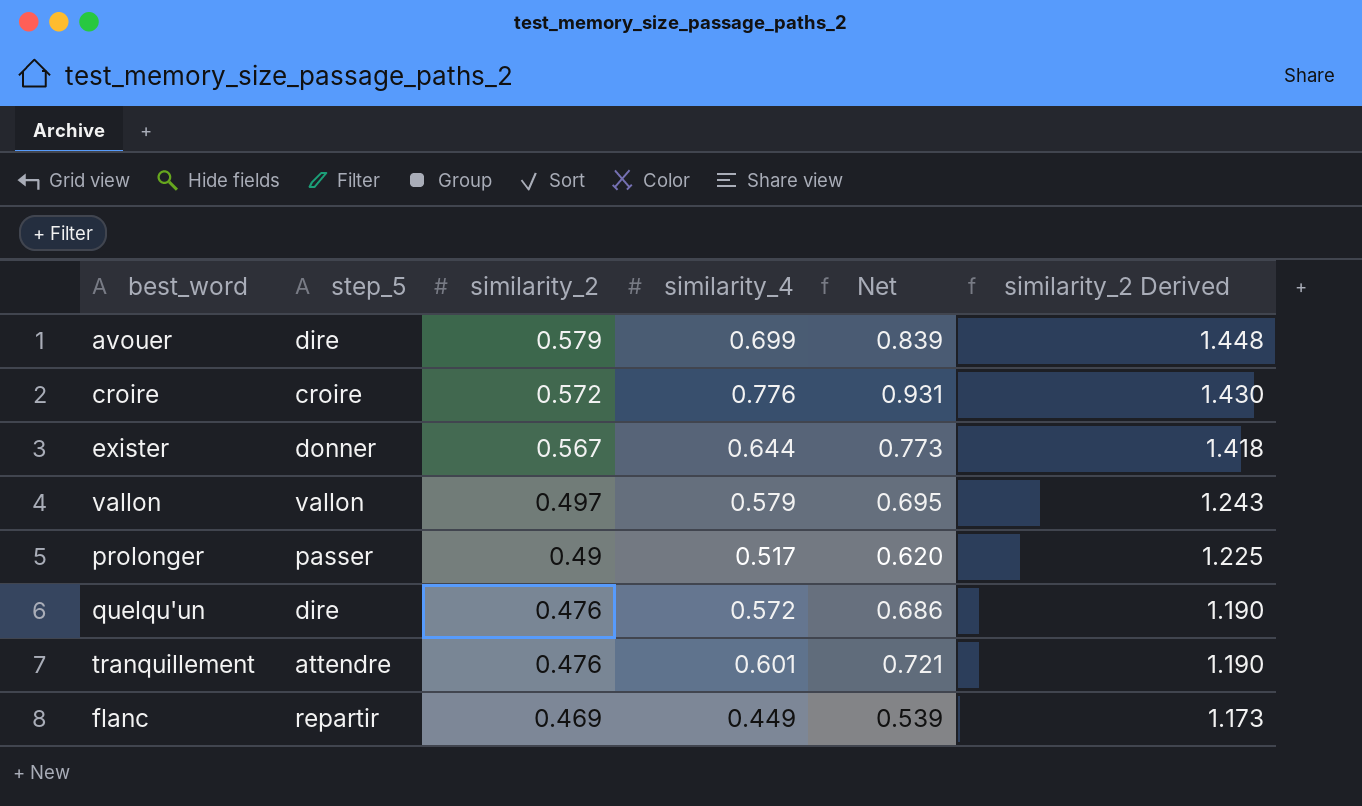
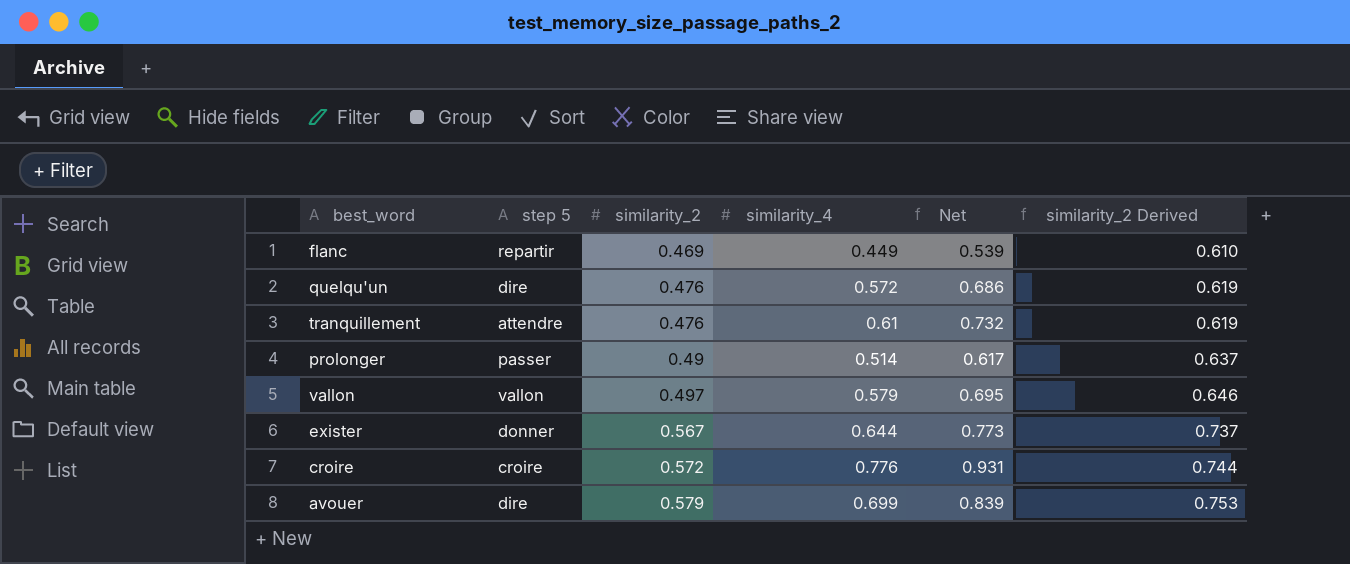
row order: similarity_2 descending -> similarity_2 ascending
column name: step_5 -> step 5
column similarity_2 Derived | formula: [similarity_2] * 2.5 -> [similarity_2] * 1.3
tranquillement | similarity_4: 0.601 -> 0.61
tranquillement | Net: 0.721 -> 0.732
prolonger | similarity_4: 0.517 -> 0.514
prolonger | Net: 0.620 -> 0.617

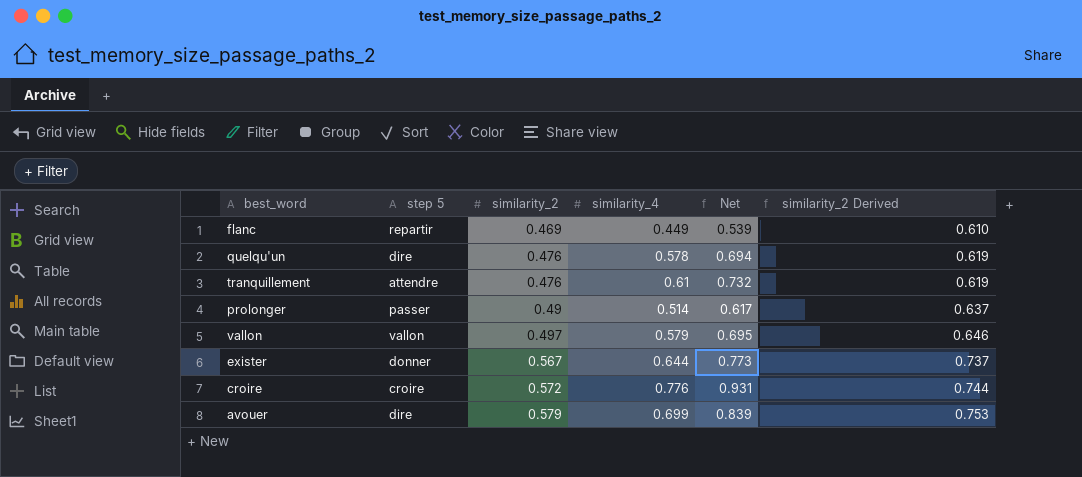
quelqu'un | similarity_4: 0.572 -> 0.578
quelqu'un | Net: 0.686 -> 0.694

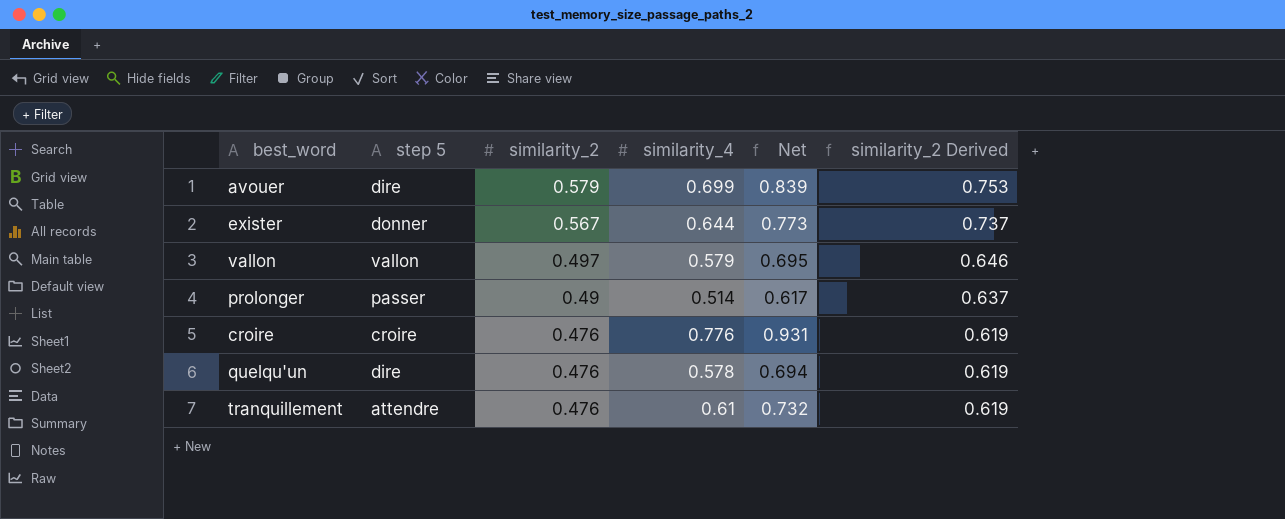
row order: similarity_2 ascending -> similarity_2 descending
row flanc: repartir | 0.469 | 0.449 | 0.539 | 0.610 -> none
croire | similarity_2: 0.572 -> 0.476
croire | similarity_2 Derived: 0.744 -> 0.619

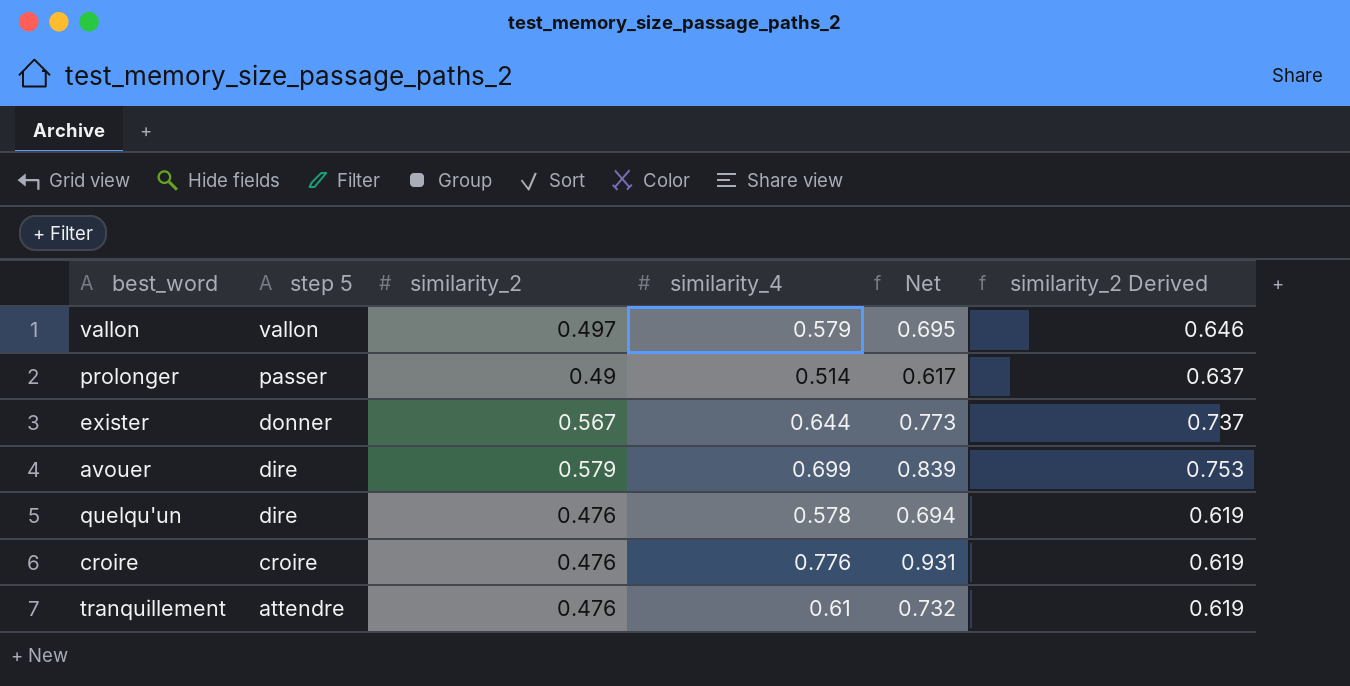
row order: similarity_2 descending -> step 5 descending

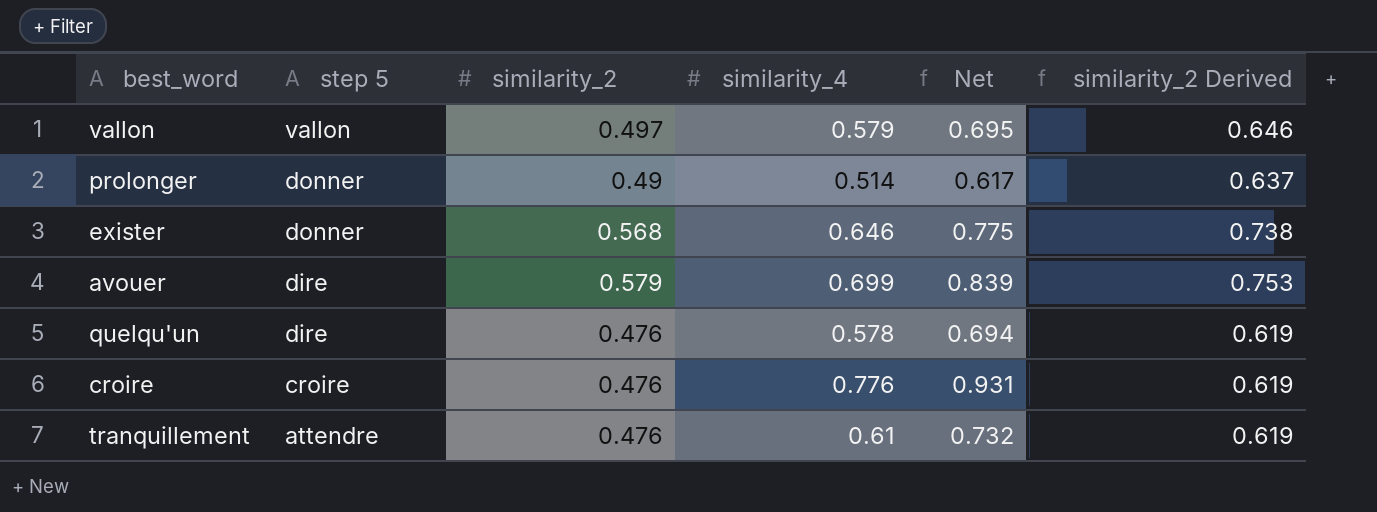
prolonger | step 5: passer -> donner
exister | similarity_2: 0.567 -> 0.568
exister | similarity_4: 0.644 -> 0.646
exister | Net: 0.773 -> 0.775
exister | similarity_2 Derived: 0.737 -> 0.738

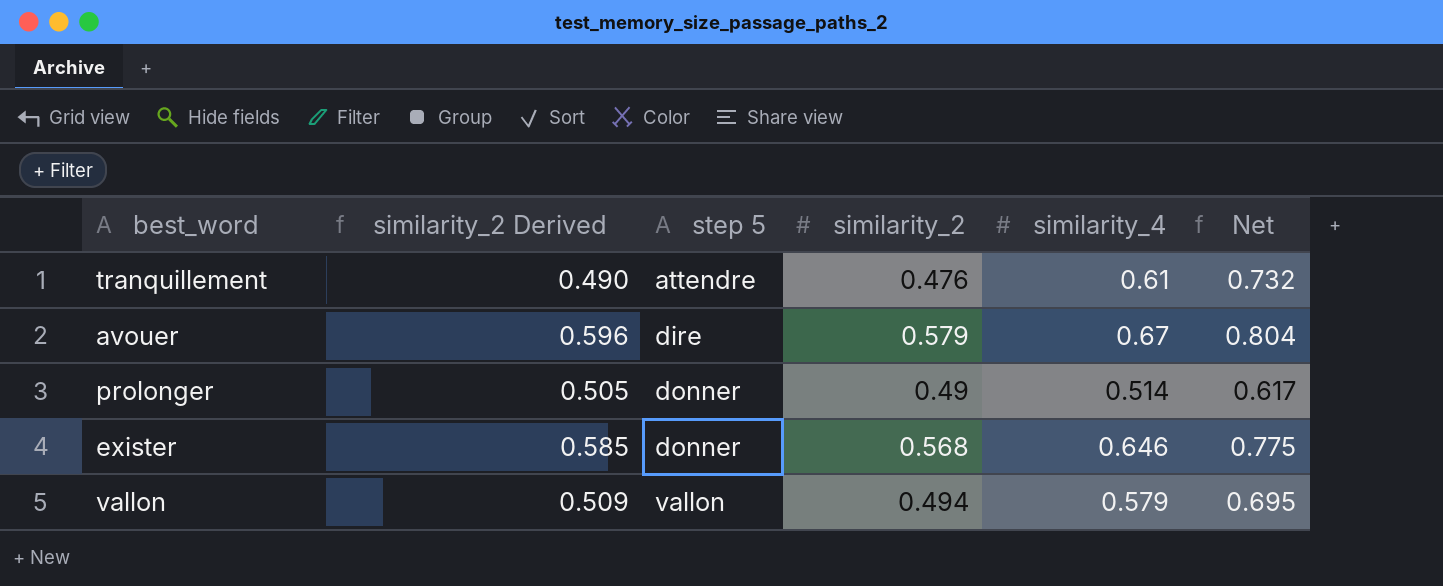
row order: step 5 descending -> step 5 ascending
column similarity_2 Derived | formula: [similarity_2] * 1.3 -> [similarity_2] * 1.03
column similarity_2 Derived | position: 6 -> 2
row quelqu'un: dire | 0.476 | 0.578 | 0.694 | 0.619 -> none
row croire: croire | 0.476 | 0.776 | 0.931 | 0.619 -> none
avouer | similarity_4: 0.699 -> 0.67
avouer | Net: 0.839 -> 0.804
vallon | similarity_2: 0.497 -> 0.494

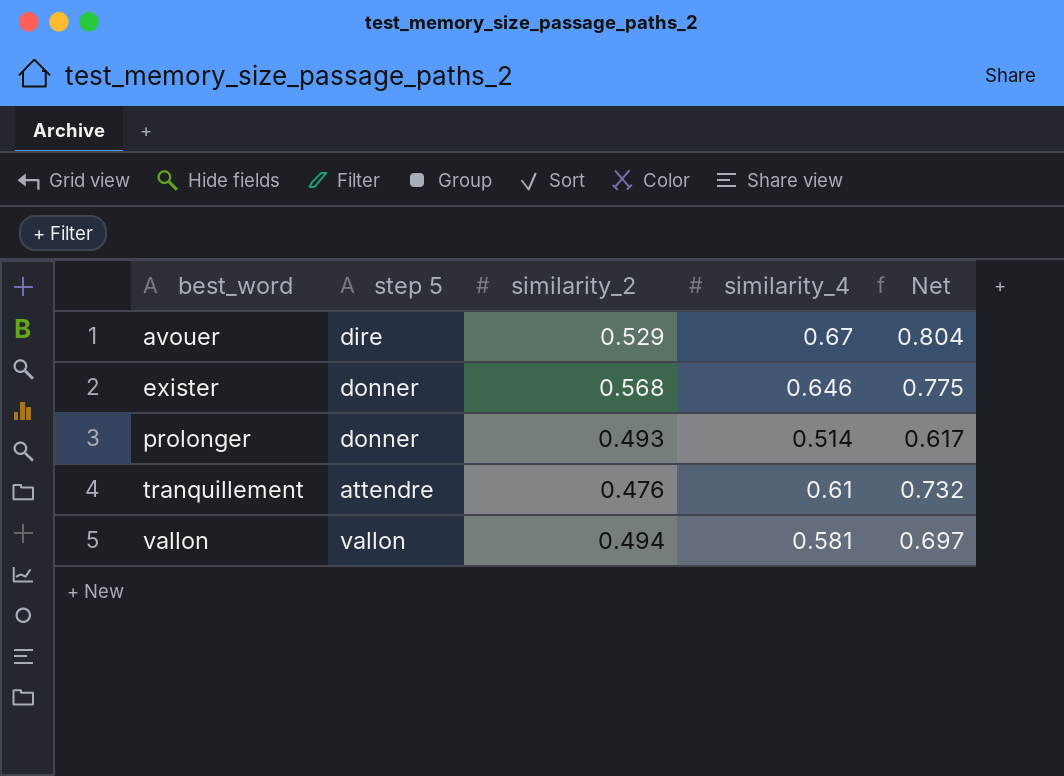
row order: step 5 ascending -> best_word ascending
column similarity_2 Derived | formula: [similarity_2] * 1.03 -> none
avouer | similarity_2: 0.579 -> 0.529
prolonger | similarity_2: 0.49 -> 0.493
vallon | similarity_4: 0.579 -> 0.581
vallon | Net: 0.695 -> 0.697

